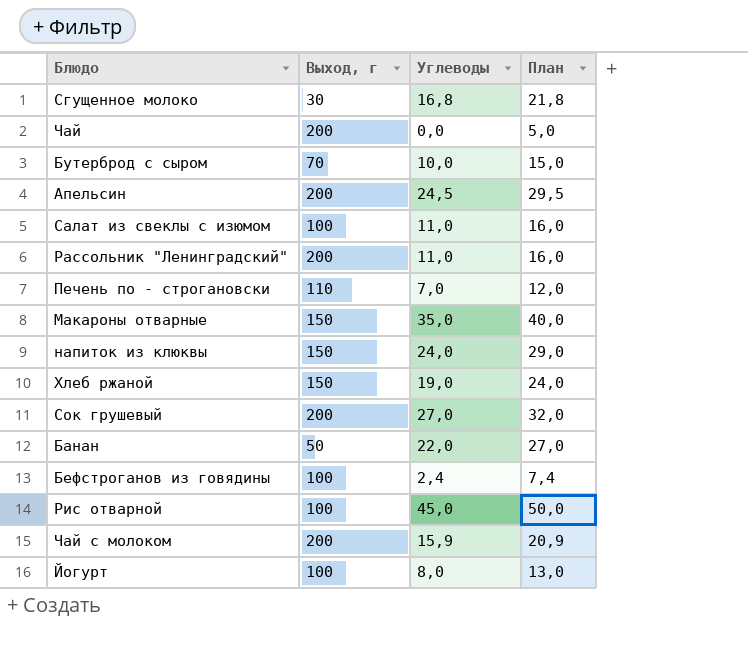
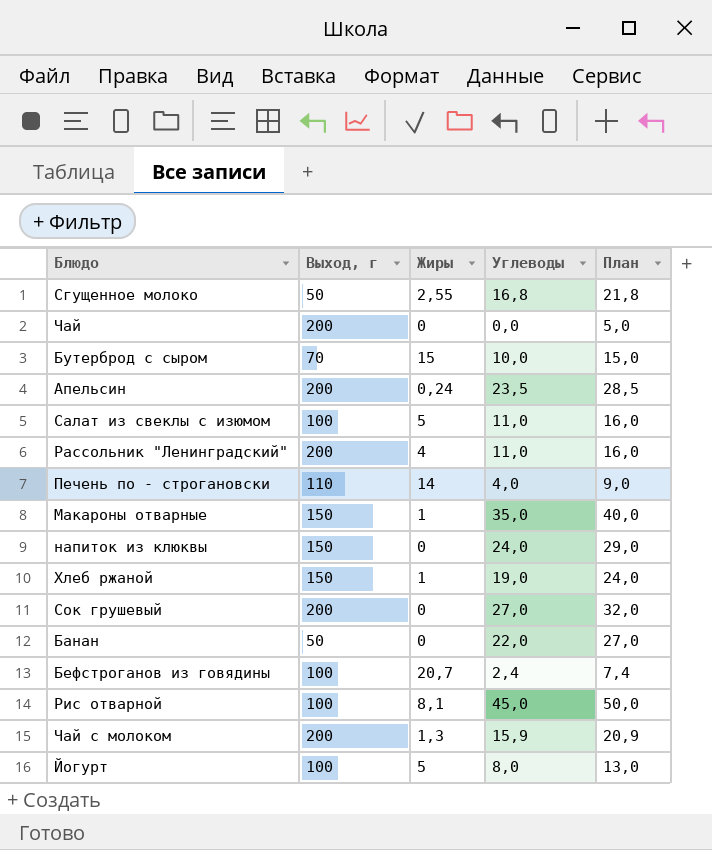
column Жиры | position: none -> 3
Сгущенное молоко | Выход, г: 30 -> 50
Апельсин | Углеводы: 24,5 -> 23,5
Апельсин | План: 29,5 -> 28,5
Печень по - строгановски | Углеводы: 7,0 -> 4,0
Печень по - строгановски | План: 12,0 -> 9,0

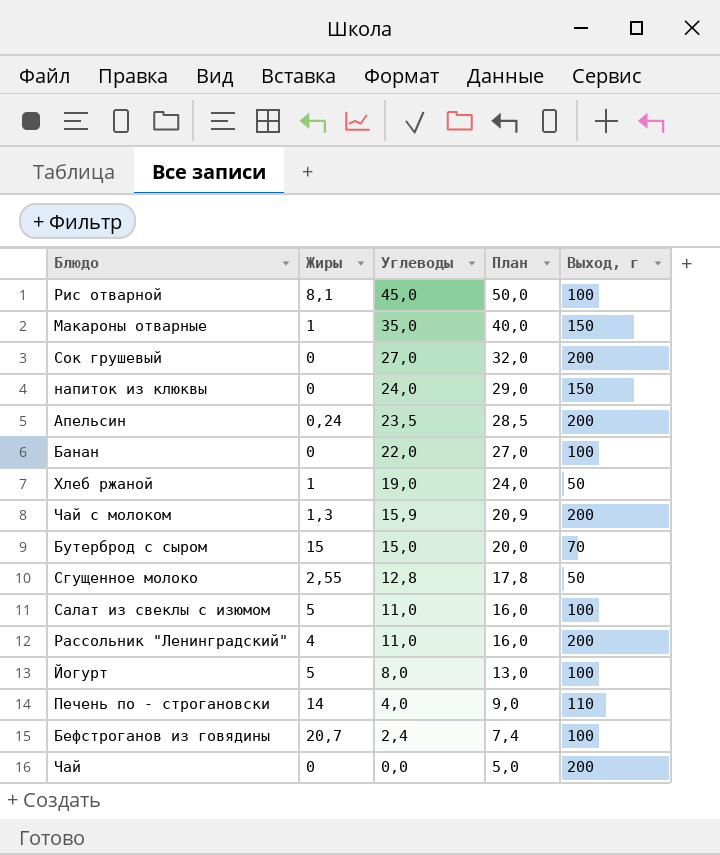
row order: none -> Углеводы descending
column Выход, г | position: 2 -> 5
Банан | Выход, г: 50 -> 100
Хлеб ржаной | Выход, г: 150 -> 50
Бутерброд с сыром | Углеводы: 10,0 -> 15,0
Бутерброд с сыром | План: 15,0 -> 20,0
Сгущенное молоко | Углеводы: 16,8 -> 12,8
Сгущенное молоко | План: 21,8 -> 17,8

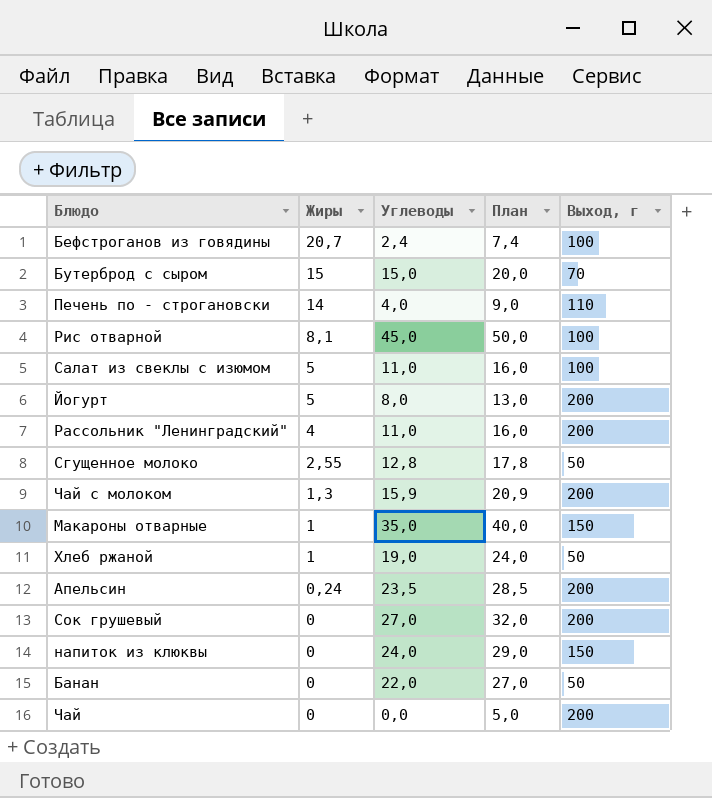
row order: Углеводы descending -> Жиры descending
Йогурт | Выход, г: 100 -> 200
Банан | Выход, г: 100 -> 50

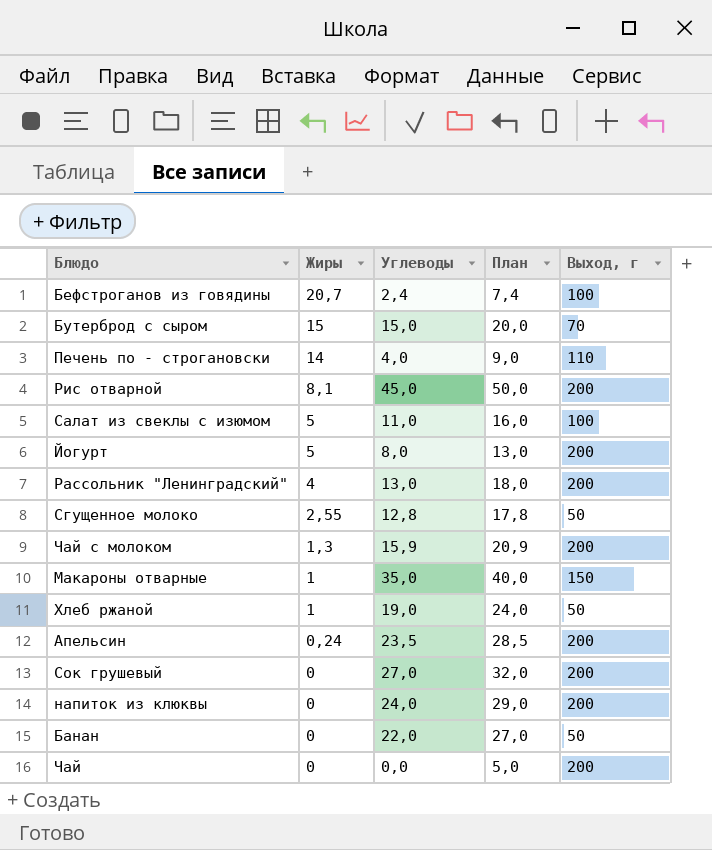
Рис отварной | Выход, г: 100 -> 200
Рассольник "Ленинградский" | Углеводы: 11,0 -> 13,0
Рассольник "Ленинградский" | План: 16,0 -> 18,0
напиток из клюквы | Выход, г: 150 -> 200

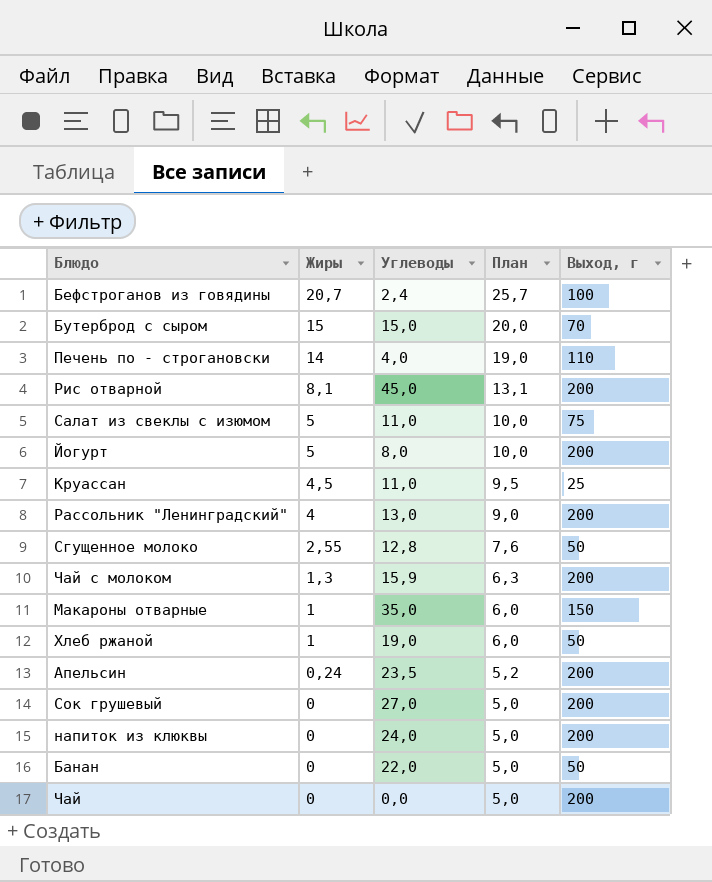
column План | formula: [Углеводы] + 5 -> [Жиры] + 5
Салат из свеклы с изюмом | Выход, г: 100 -> 75
row Круассан: none -> 4,5 | 11,0 | 9,5 | 25

